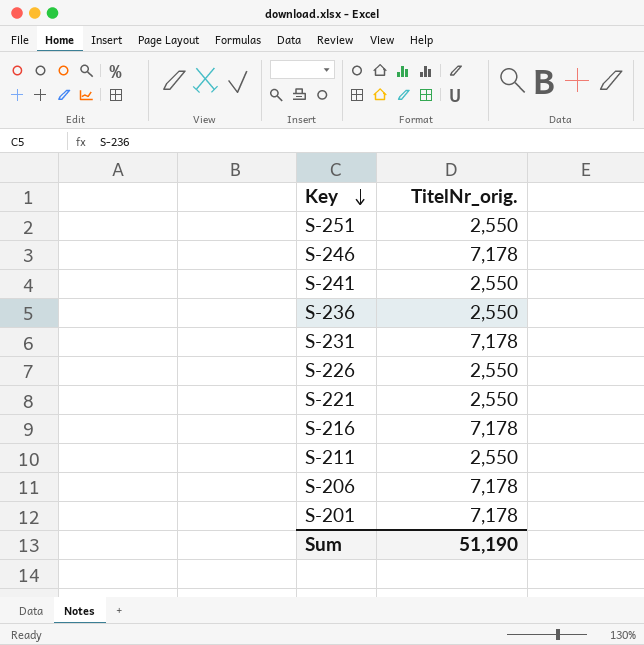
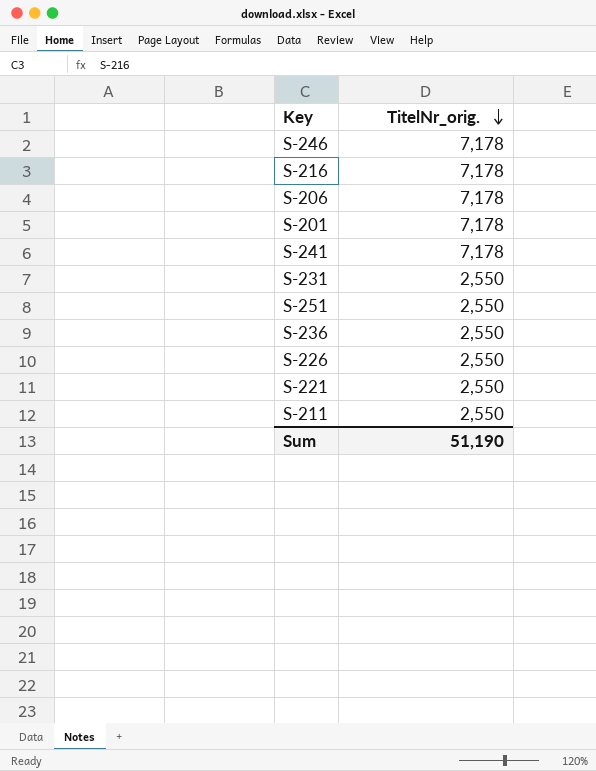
row order: Key descending -> TitelNr_orig. descending
S-241 | TitelNr_orig.: 2,550 -> 7,178
S-231 | TitelNr_orig.: 7,178 -> 2,550

